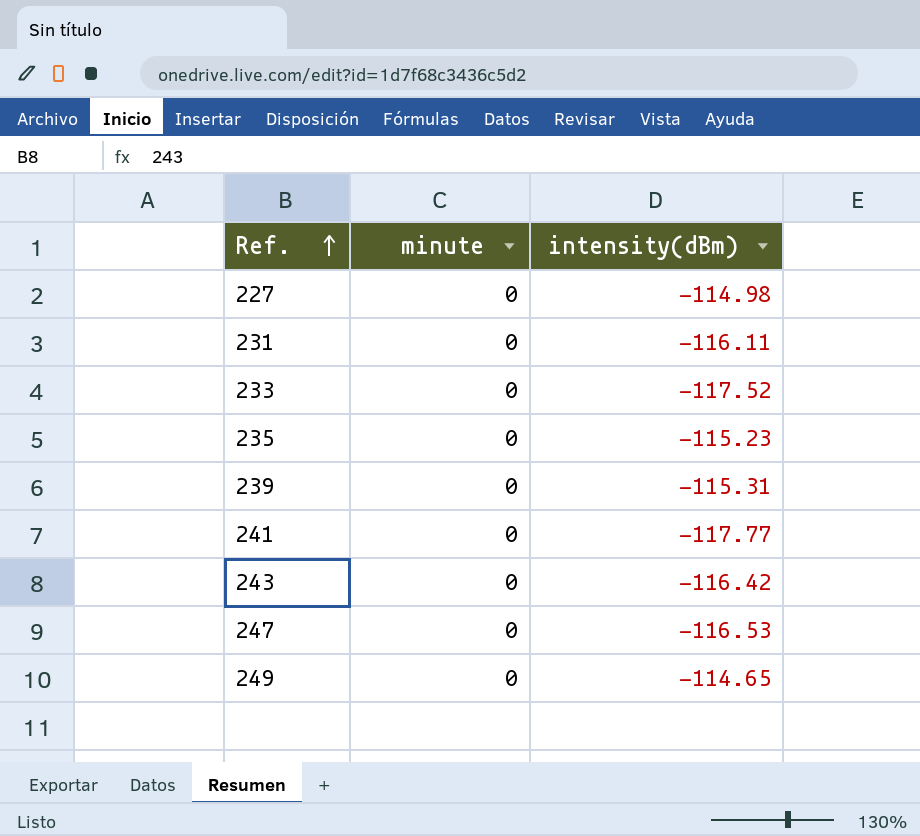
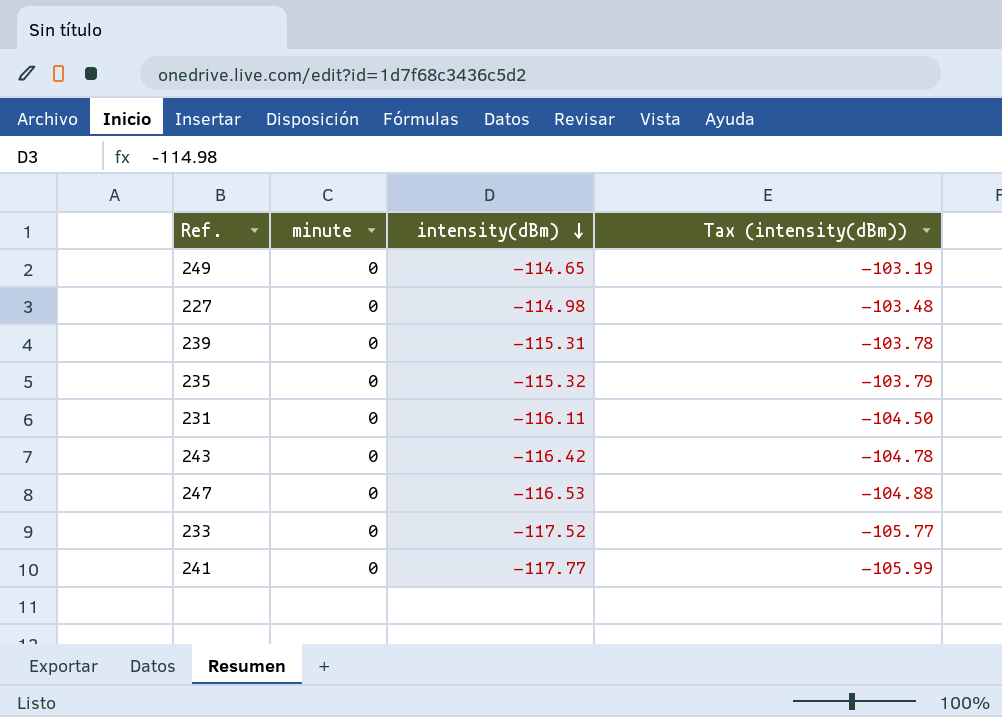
row order: Ref. ascending -> intensity(dBm) descending
column Tax (intensity(dBm)) | formula: none -> [intensity(dBm)] * 0.9
235 | intensity(dBm): -115.23 -> -115.32

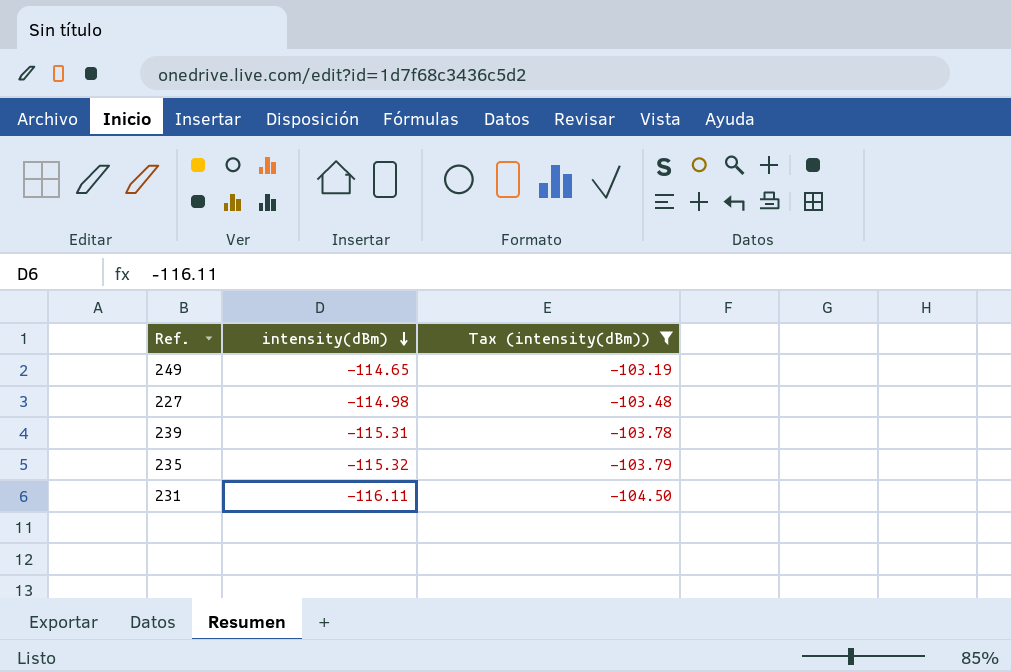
filter: none -> Tax (intensity(dBm)) >= -104.50
column minute | position: 2 -> none

